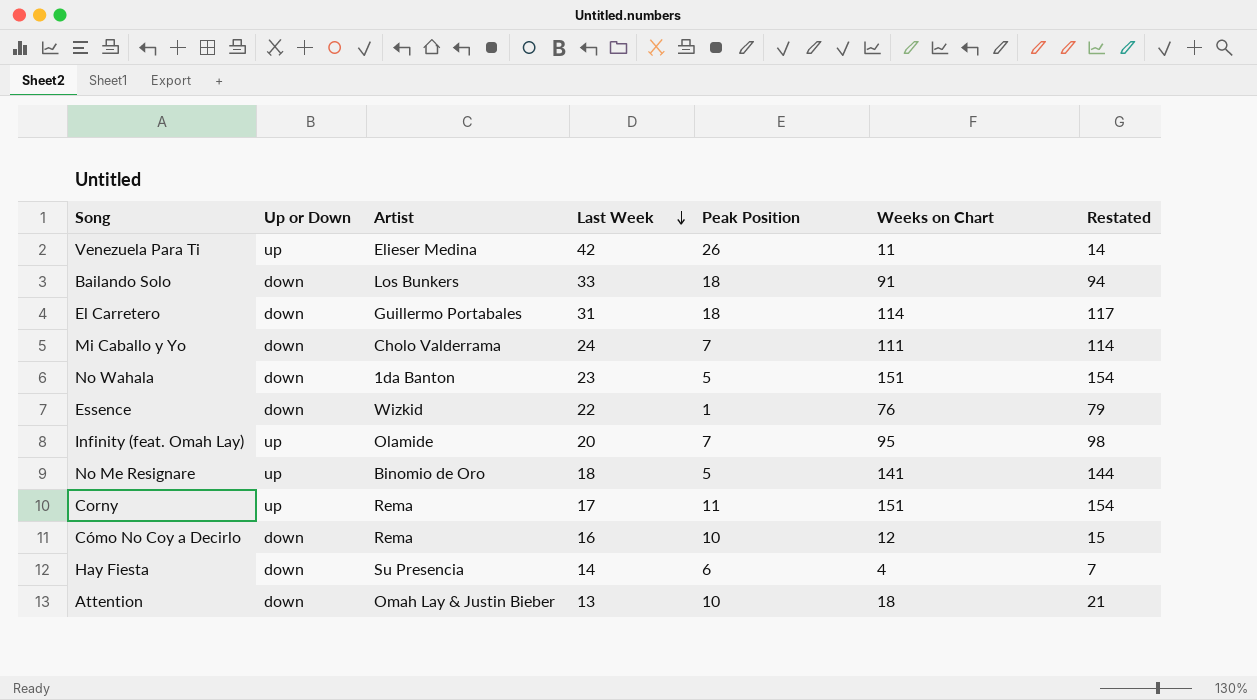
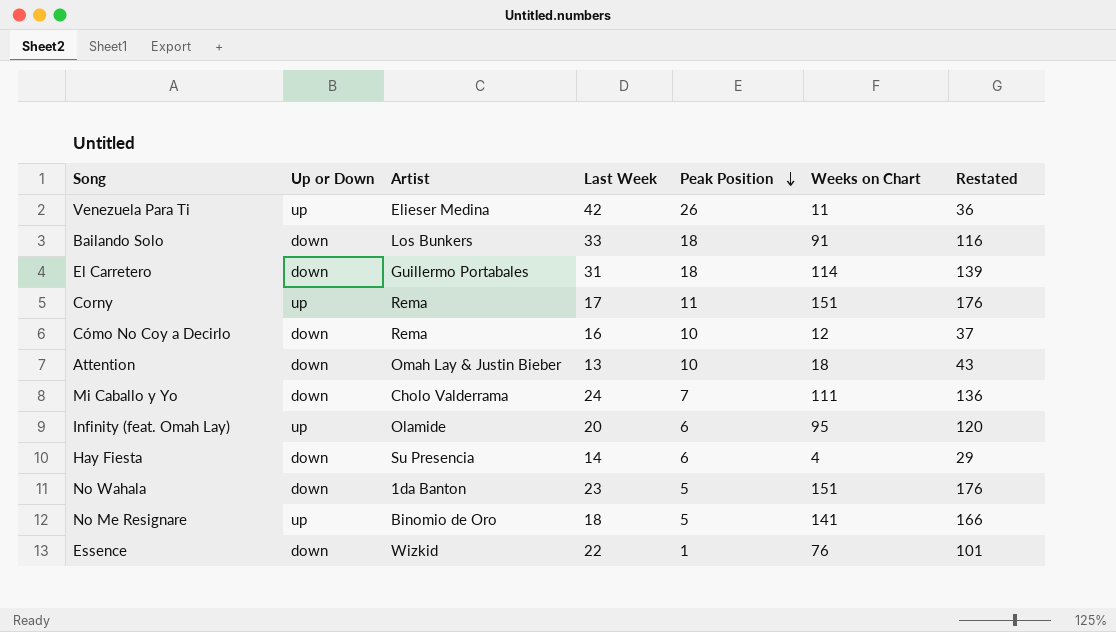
row order: Last Week descending -> Peak Position descending
column Restated | formula: [Weeks on Chart] + 3 -> [Weeks on Chart] + 25
Infinity (feat. Omah Lay) | Peak Position: 7 -> 6

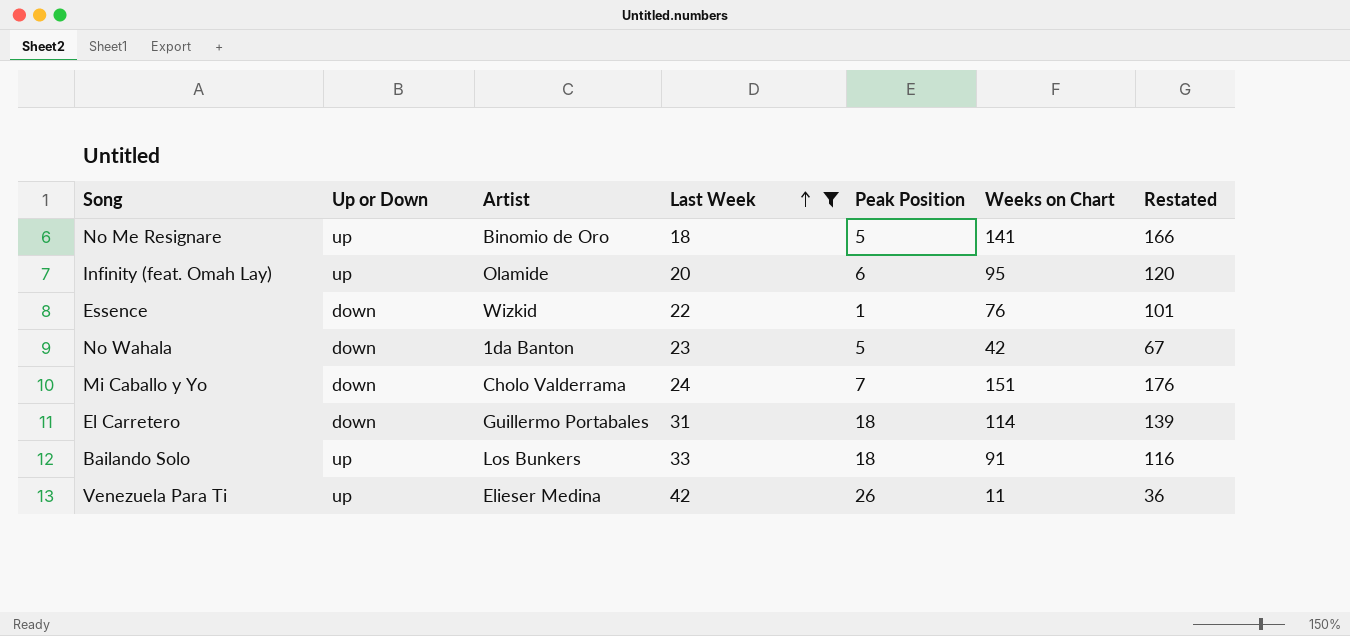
filter: none -> Last Week >= 18
row order: Peak Position descending -> Last Week ascending
No Wahala | Weeks on Chart: 151 -> 42
No Wahala | Restated: 176 -> 67
Mi Caballo y Yo | Weeks on Chart: 111 -> 151
Mi Caballo y Yo | Restated: 136 -> 176
Bailando Solo | Up or Down: down -> up

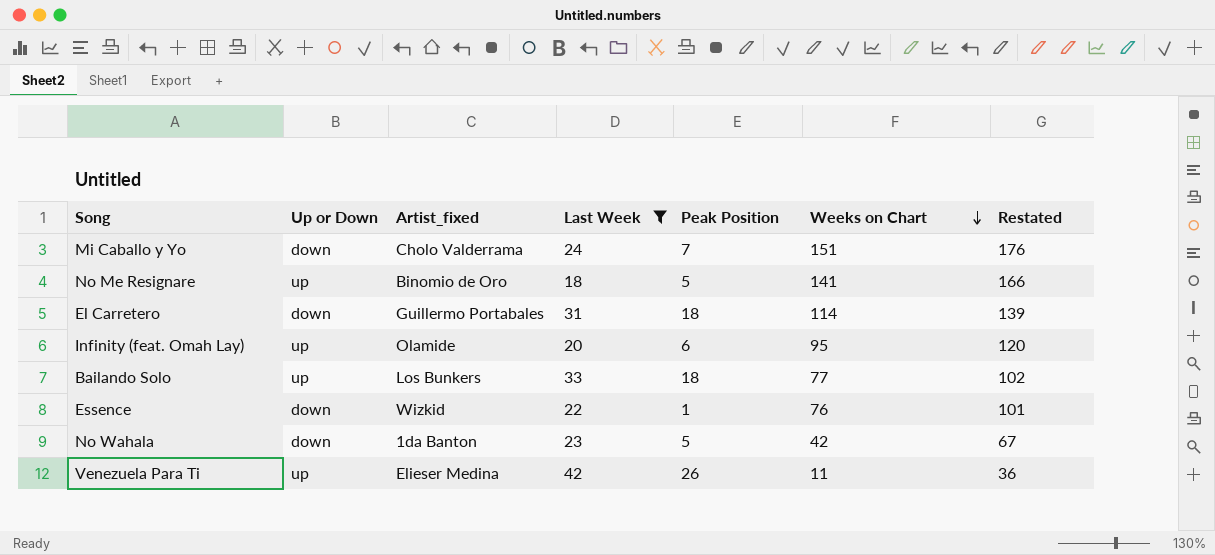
row order: Last Week ascending -> Weeks on Chart descending
column name: Artist -> Artist_fixed
Bailando Solo | Weeks on Chart: 91 -> 77
Bailando Solo | Restated: 116 -> 102

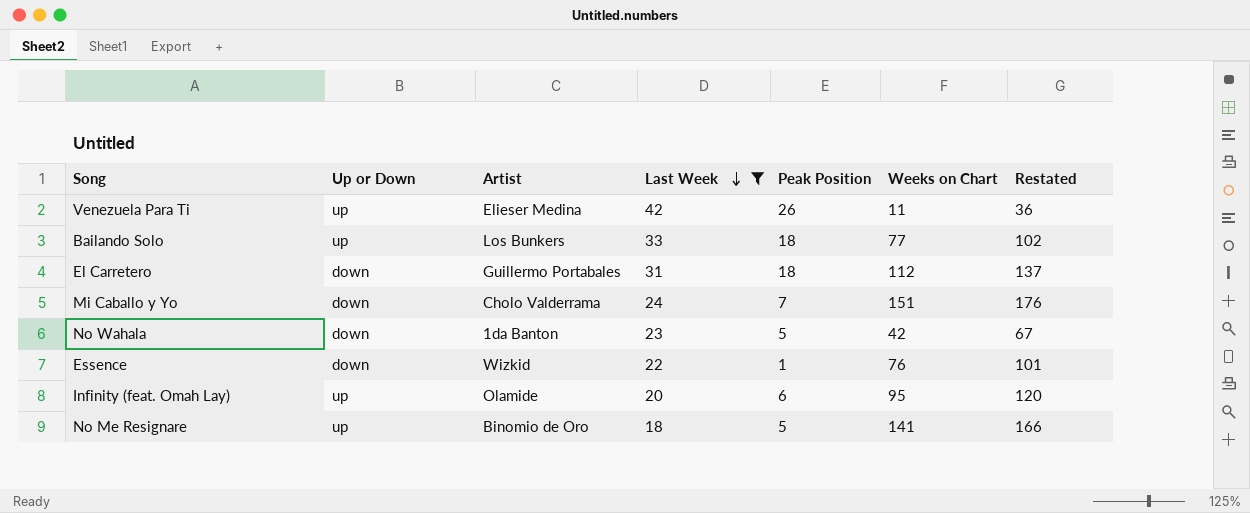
row order: Weeks on Chart descending -> Last Week descending
column name: Artist_fixed -> Artist
El Carretero | Weeks on Chart: 114 -> 112
El Carretero | Restated: 139 -> 137

